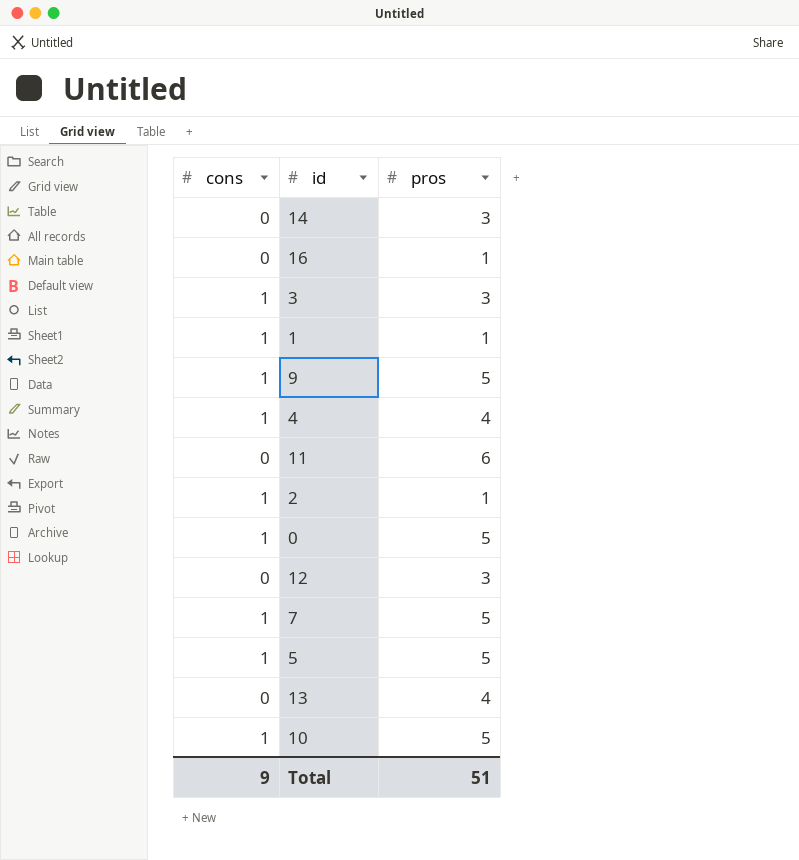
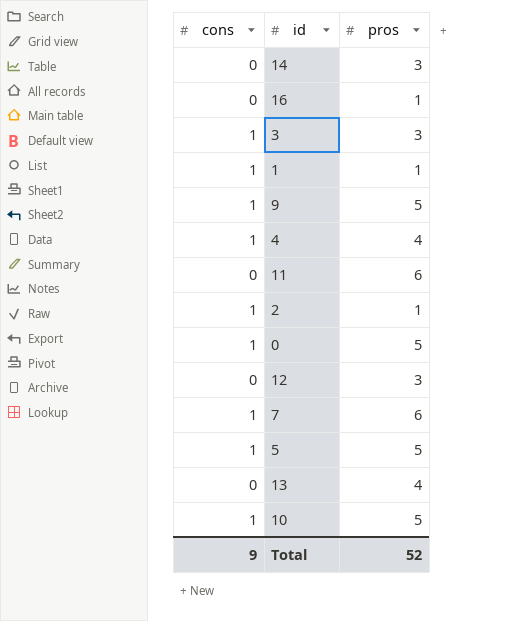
7 | pros: 5 -> 6
Total | pros: 51 -> 52

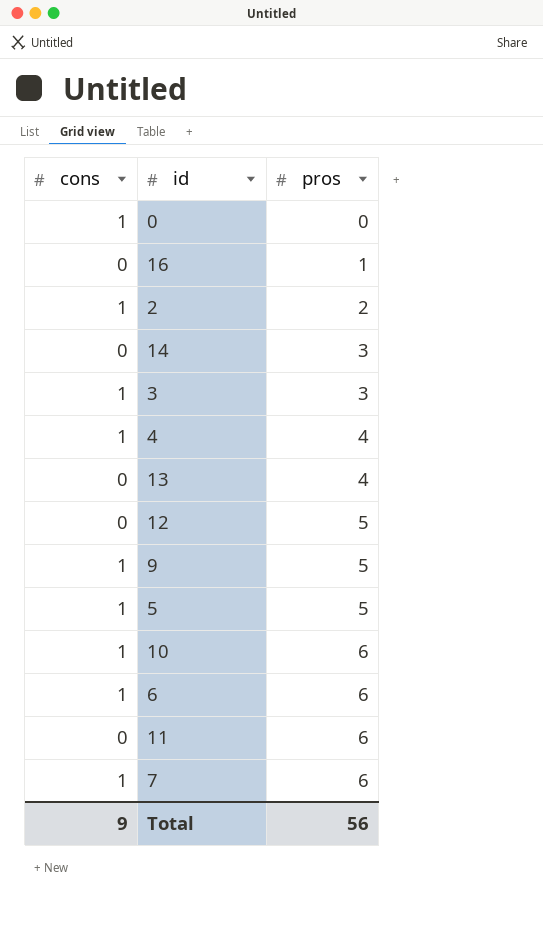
row order: none -> pros ascending
row 1: 1 | 1 -> none
0 | pros: 5 -> 0
2 | pros: 1 -> 2
12 | pros: 3 -> 5
10 | pros: 5 -> 6
row 6: none -> 1 | 6
Total | pros: 52 -> 56

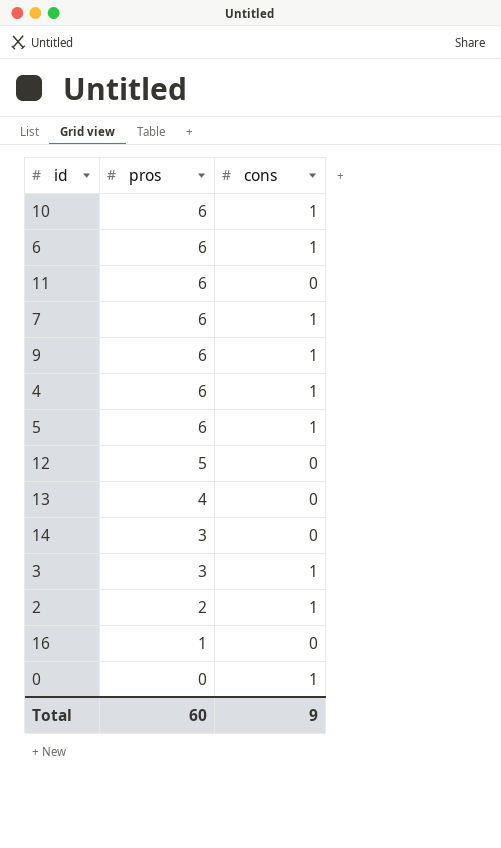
row order: pros ascending -> pros descending
column cons | position: 1 -> 3
9 | pros: 5 -> 6
4 | pros: 4 -> 6
5 | pros: 5 -> 6
Total | pros: 56 -> 60

